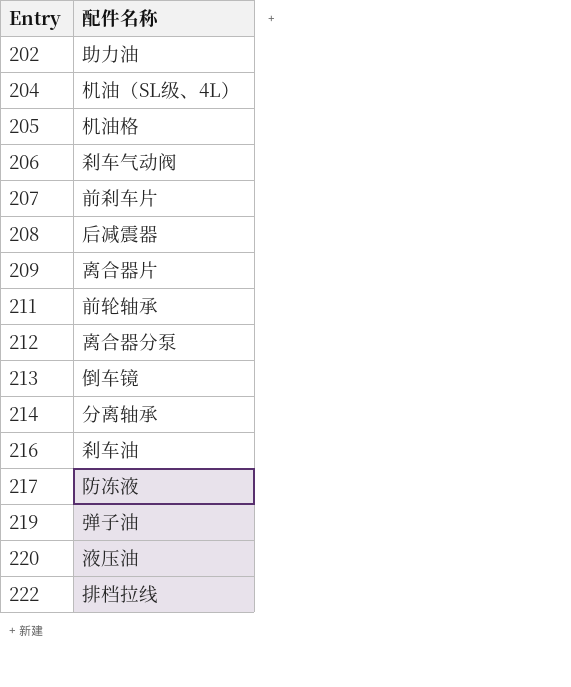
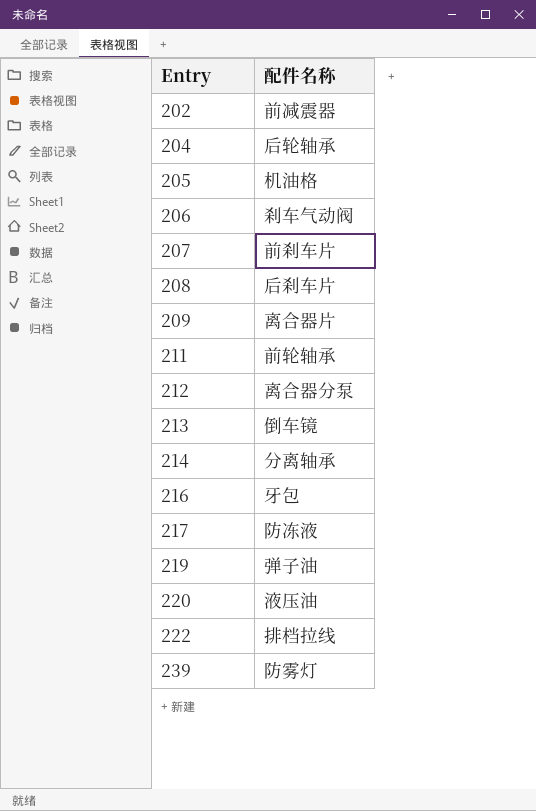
202 | 配件名称: 助力油 -> 前减震器
204 | 配件名称: 机油（SL级、4L） -> 后轮轴承
208 | 配件名称: 后减震器 -> 后刹车片
216 | 配件名称: 刹车油 -> 牙包
row 239: none -> 防雾灯

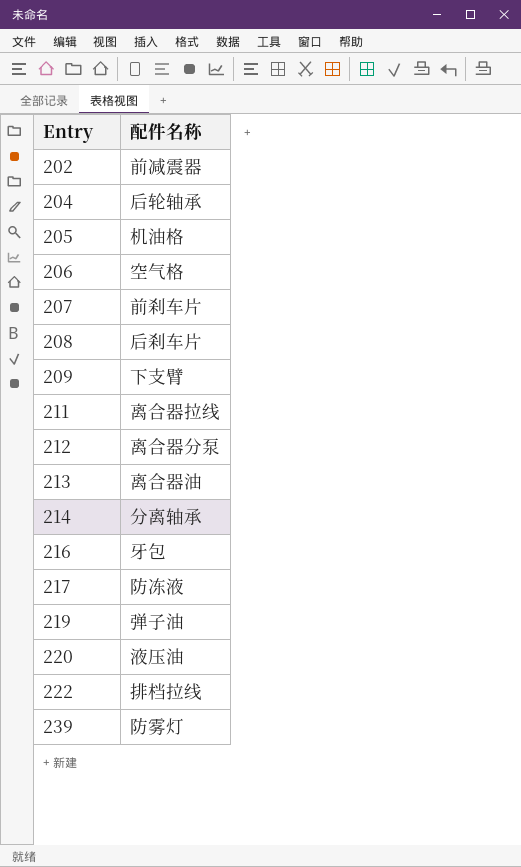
206 | 配件名称: 刹车气动阀 -> 空气格
209 | 配件名称: 离合器片 -> 下支臂
211 | 配件名称: 前轮轴承 -> 离合器拉线
213 | 配件名称: 倒车镜 -> 离合器油

